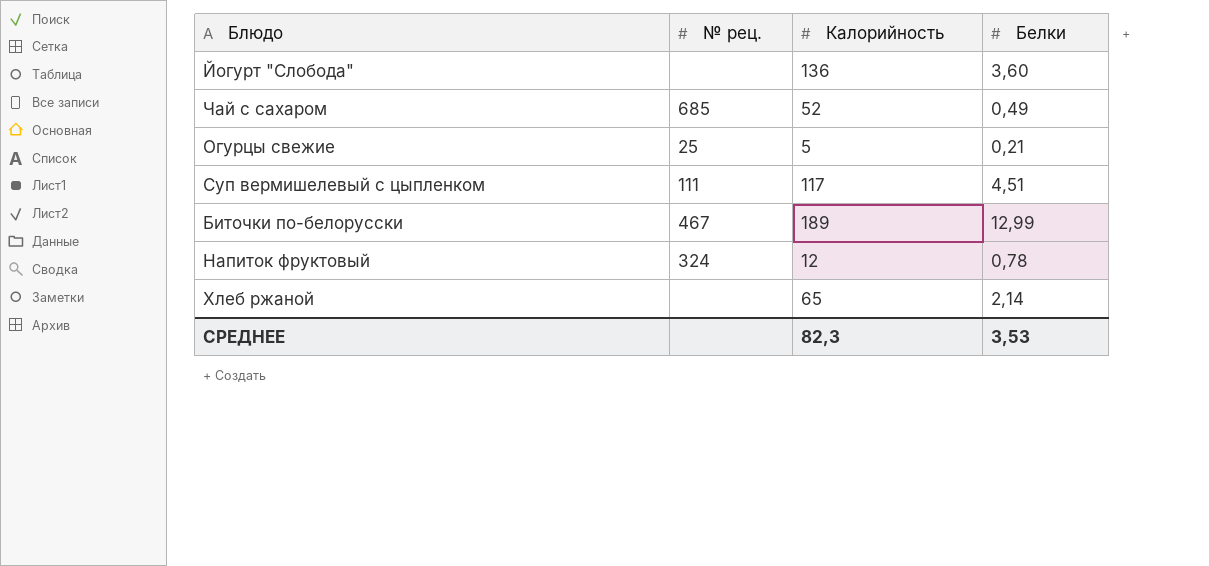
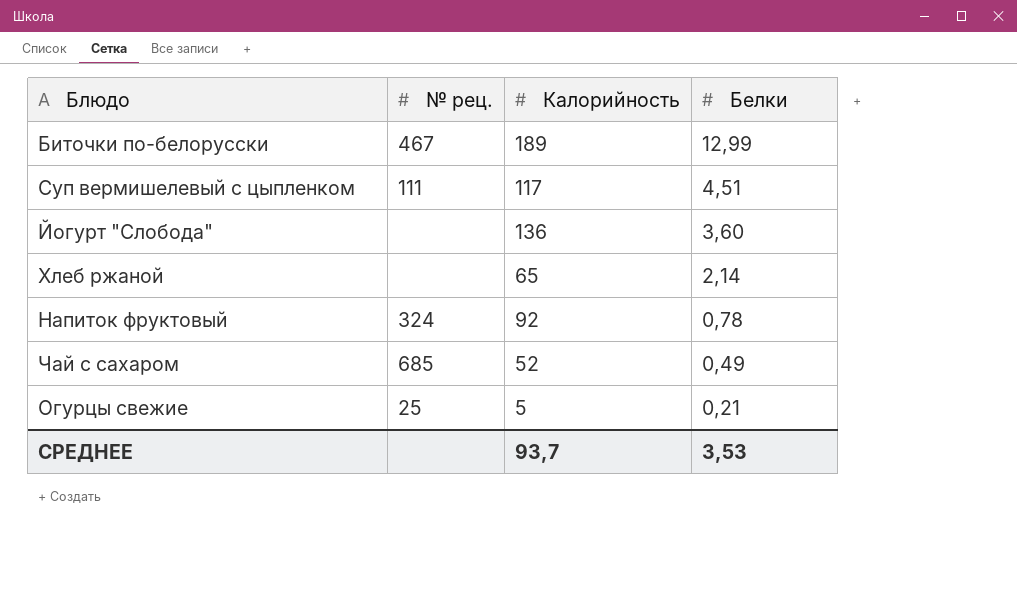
row order: none -> Белки descending
Напиток фруктовый | Калорийность: 12 -> 92
СРЕДНЕЕ | Калорийность: 82,3 -> 93,7

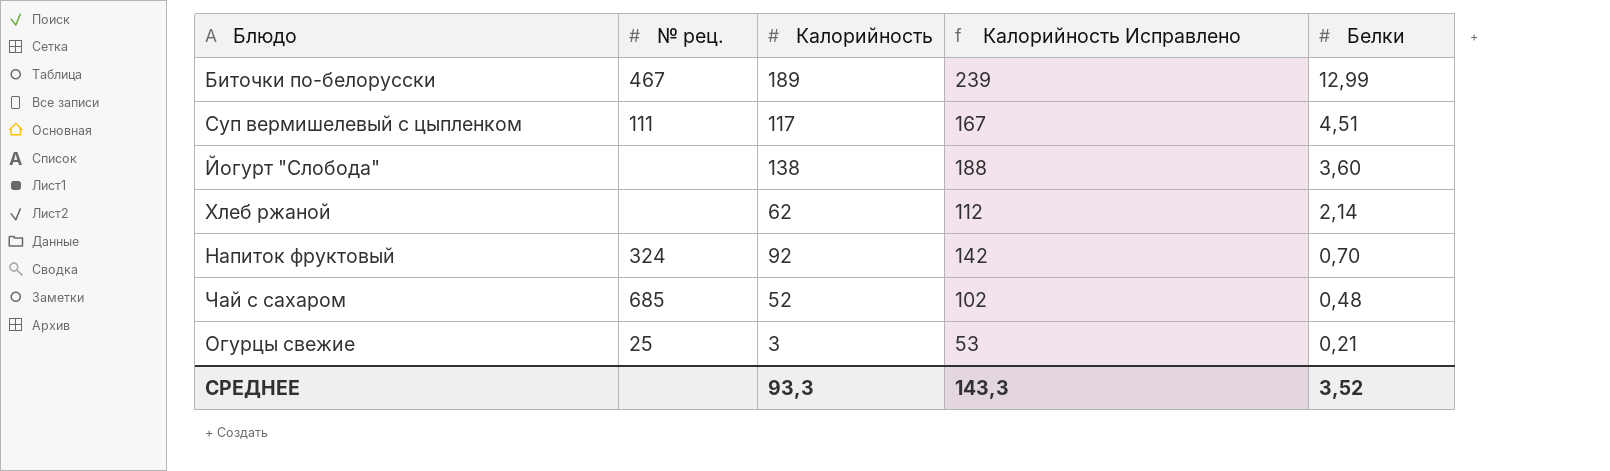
column Калорийность Исправлено | formula: none -> [Калорийность] + 50
Йогурт "Слобода" | Калорийность: 136 -> 138
Хлеб ржаной | Калорийность: 65 -> 62
Напиток фруктовый | Белки: 0,78 -> 0,70
Чай с сахаром | Белки: 0,49 -> 0,48
Огурцы свежие | Калорийность: 5 -> 3
СРЕДНЕЕ | Калорийность: 93,7 -> 93,3
СРЕДНЕЕ | Белки: 3,53 -> 3,52

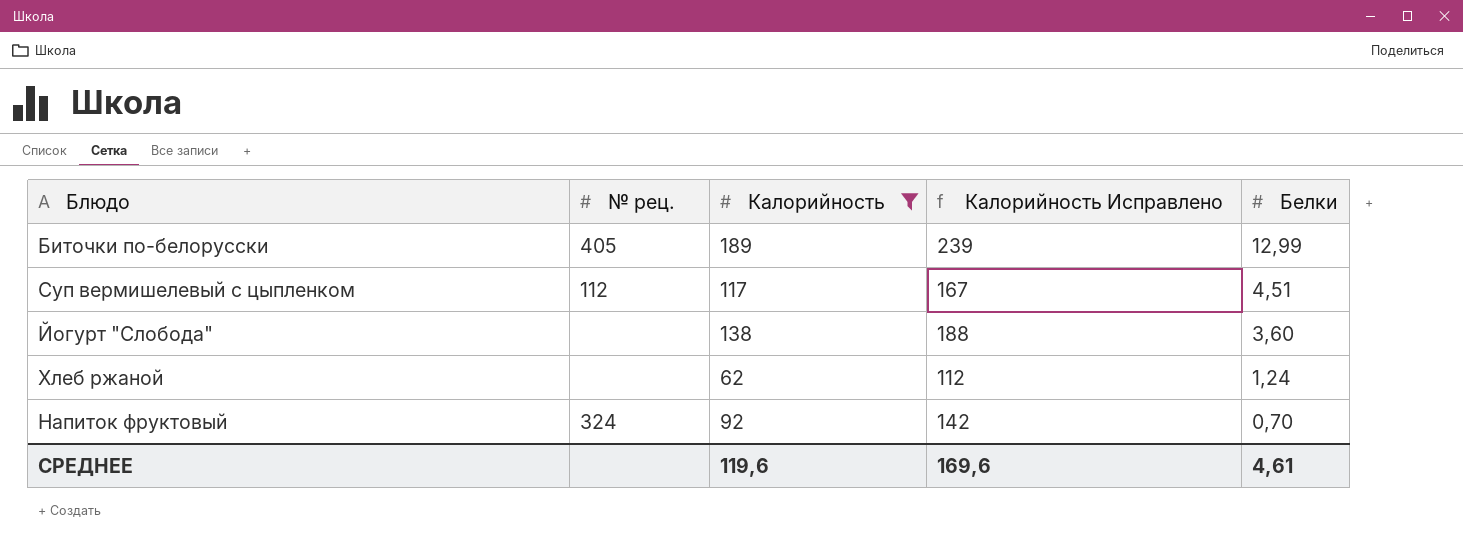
filter: none -> Калорийность >= 62
Биточки по-белорусски | № рец.: 467 -> 405
Суп вермишелевый с цыпленком | № рец.: 111 -> 112
Хлеб ржаной | Белки: 2,14 -> 1,24
СРЕДНЕЕ | Калорийность: 93,3 -> 119,6
СРЕДНЕЕ | Калорийность Исправлено: 143,3 -> 169,6
СРЕДНЕЕ | Белки: 3,52 -> 4,61

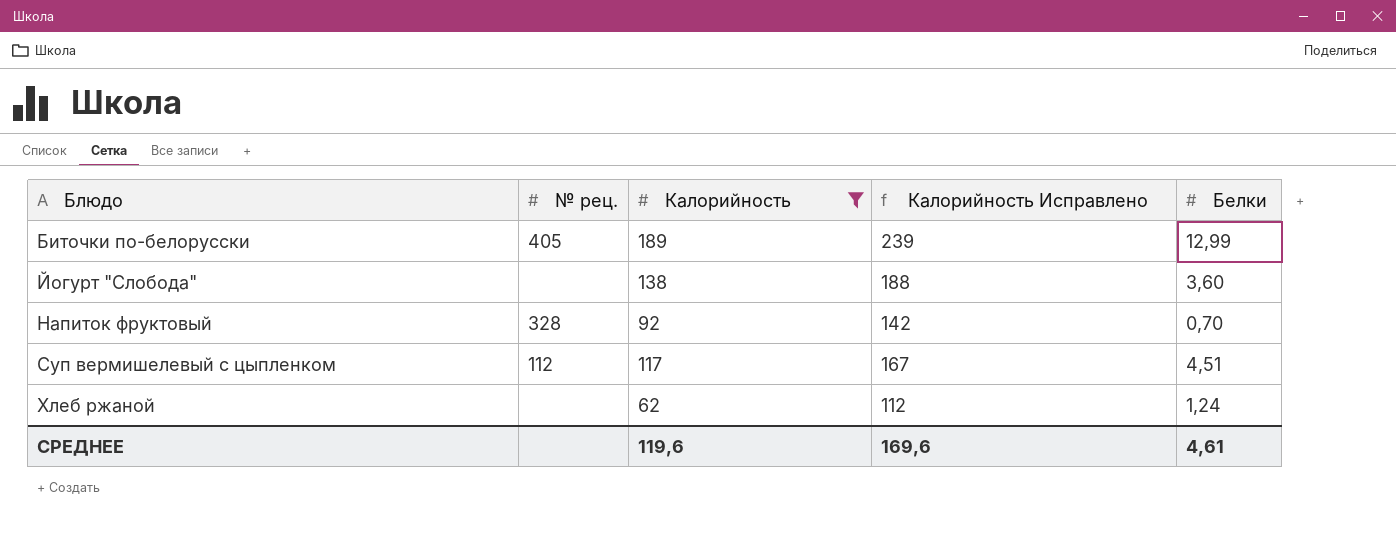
row order: Белки descending -> Блюдо ascending
Напиток фруктовый | № рец.: 324 -> 328

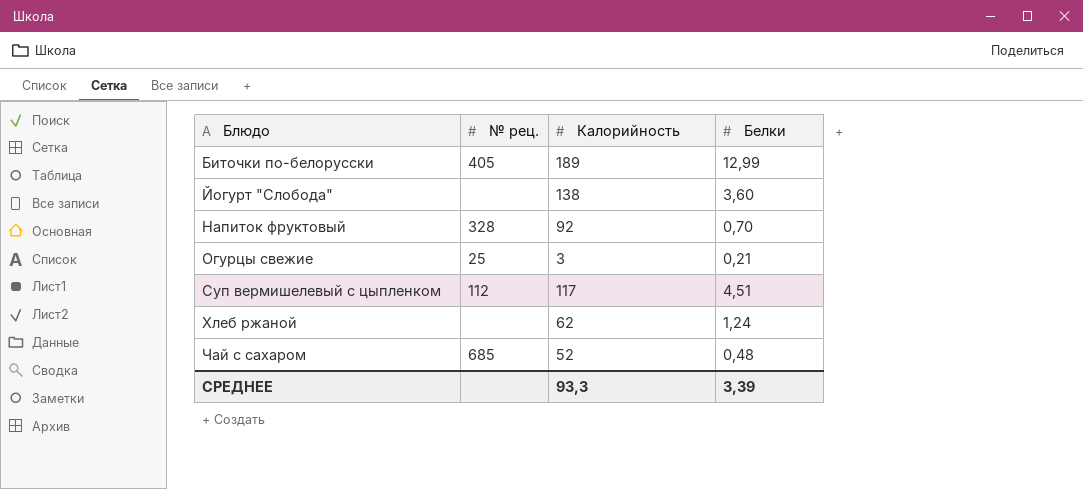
filter: Калорийность >= 62 -> none
column Калорийность Исправлено | formula: [Калорийность] + 50 -> none
СРЕДНЕЕ | Калорийность: 119,6 -> 93,3
СРЕДНЕЕ | Белки: 4,61 -> 3,39

